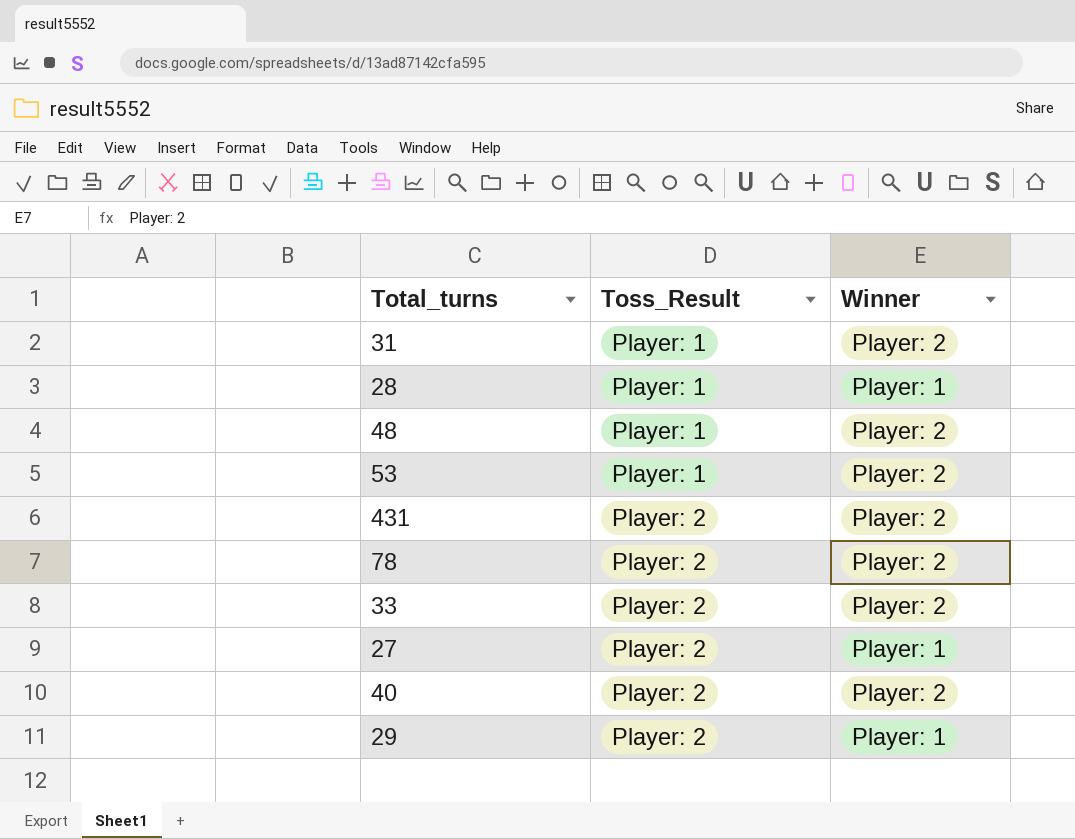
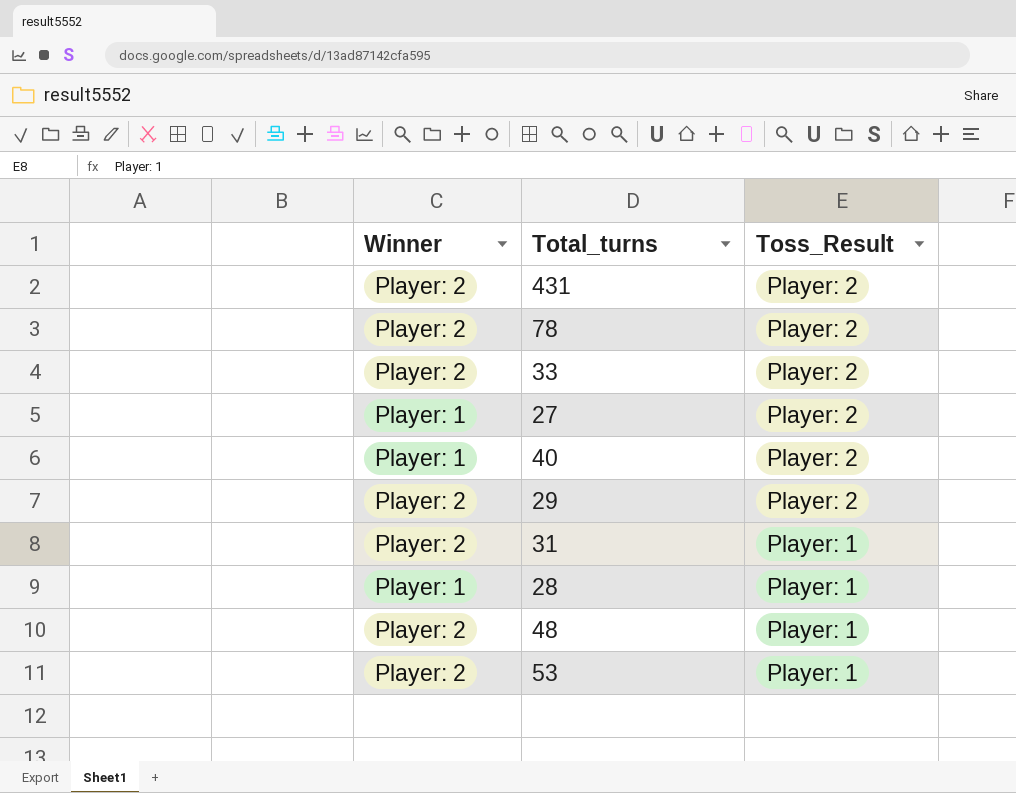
row order: Toss_Result ascending -> Toss_Result descending
column Winner | position: 3 -> 1
40 | Winner: Player: 2 -> Player: 1
29 | Winner: Player: 1 -> Player: 2

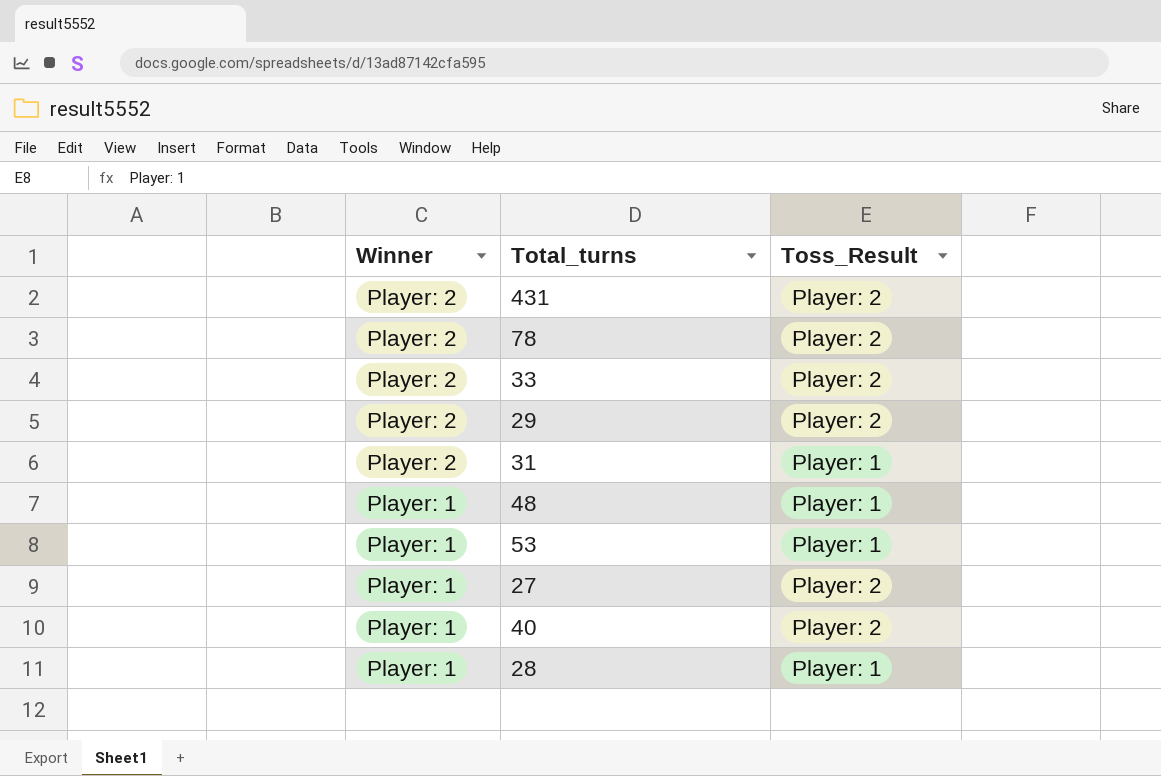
row order: Toss_Result descending -> Winner descending
48 | Winner: Player: 2 -> Player: 1
53 | Winner: Player: 2 -> Player: 1

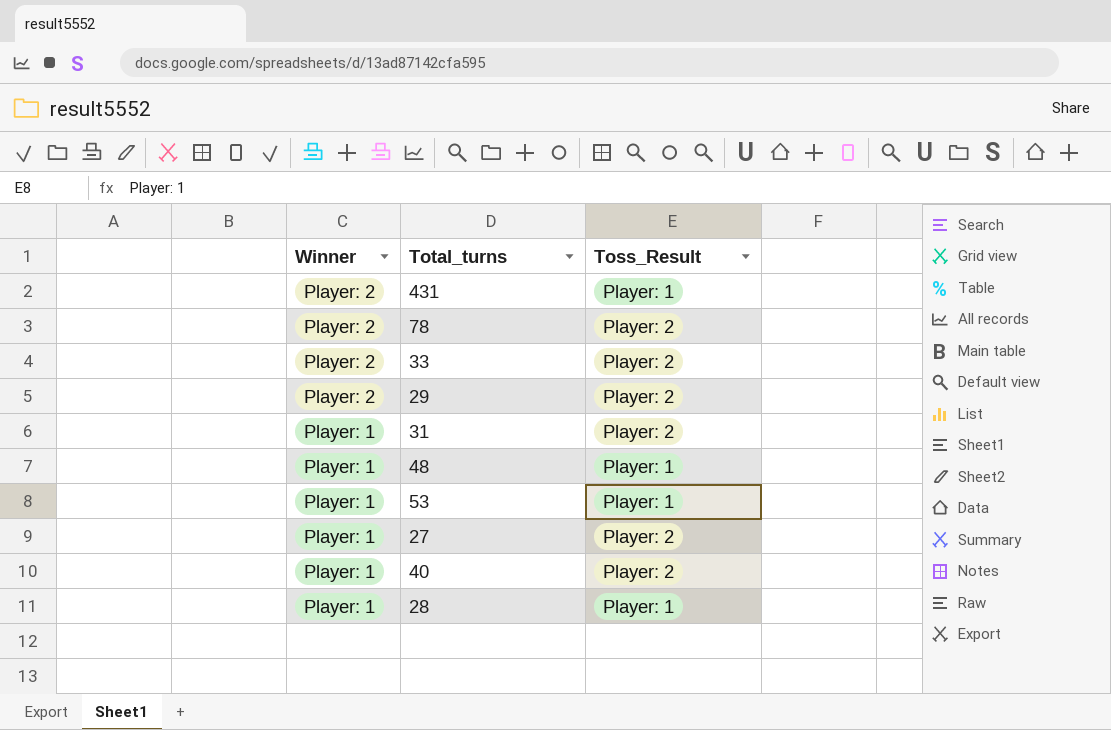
431 | Toss_Result: Player: 2 -> Player: 1
31 | Winner: Player: 2 -> Player: 1
31 | Toss_Result: Player: 1 -> Player: 2

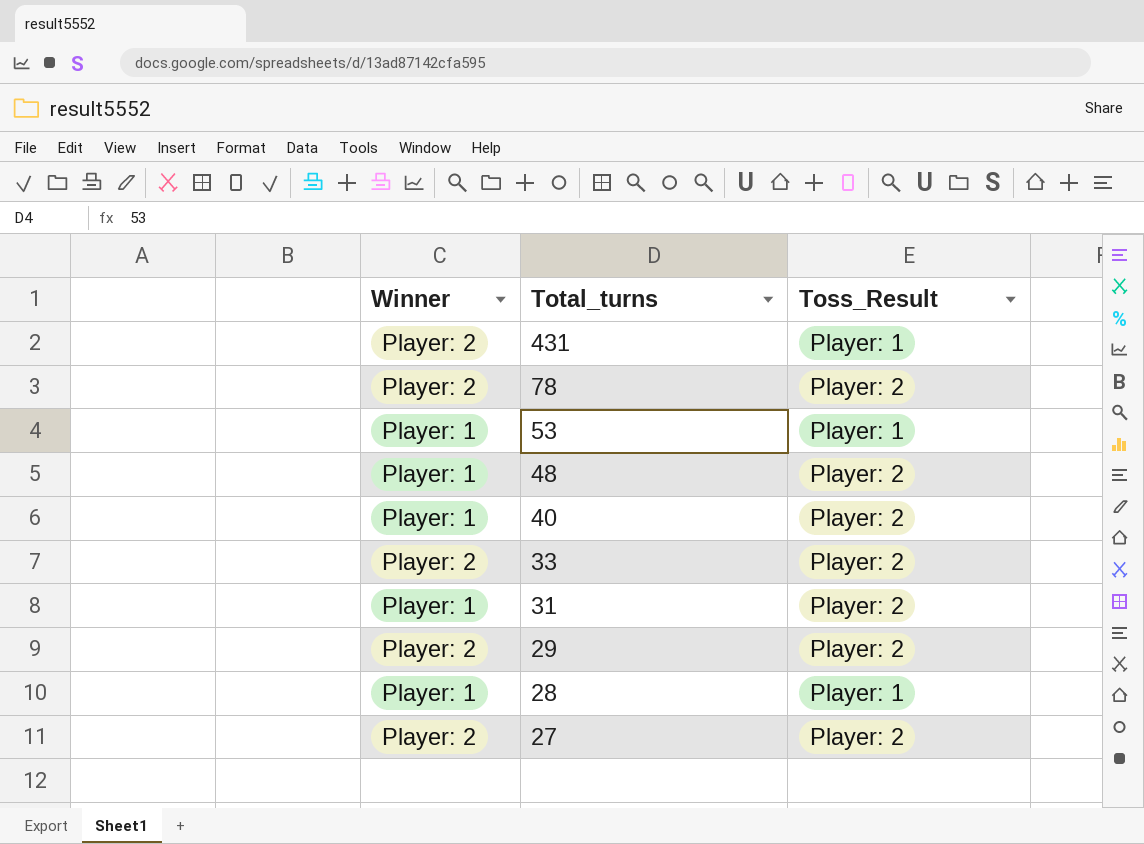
row order: Winner descending -> Total_turns descending
48 | Toss_Result: Player: 1 -> Player: 2
27 | Winner: Player: 1 -> Player: 2

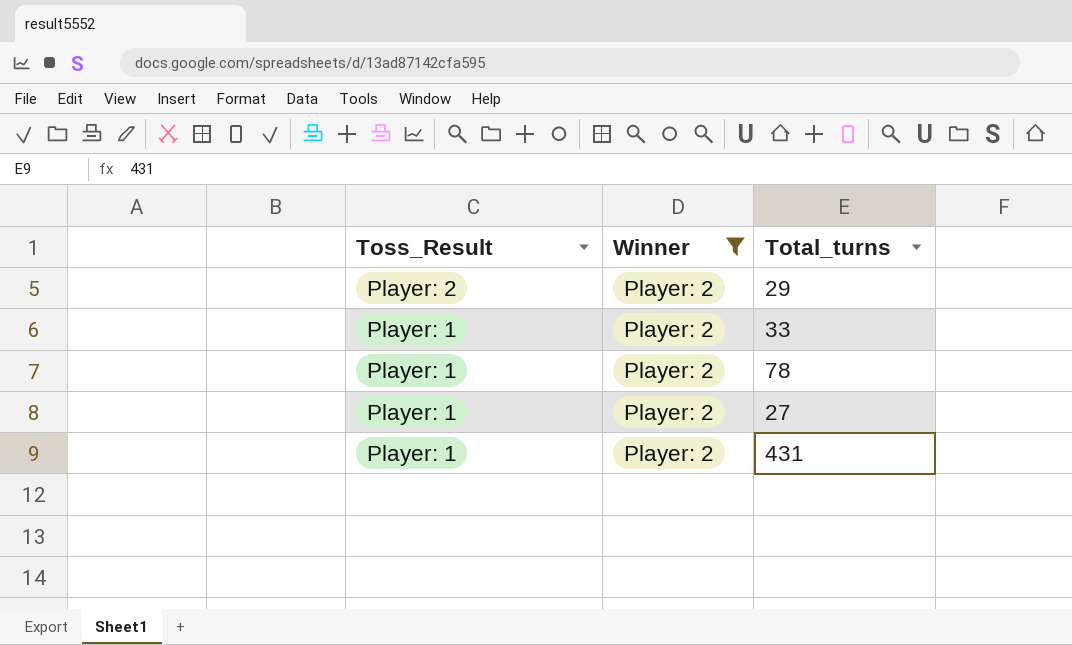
filter: none -> Winner = Player: 2
row order: Total_turns descending -> Toss_Result descending
column Toss_Result | position: 3 -> 1
33 | Toss_Result: Player: 2 -> Player: 1
78 | Toss_Result: Player: 2 -> Player: 1
27 | Toss_Result: Player: 2 -> Player: 1

